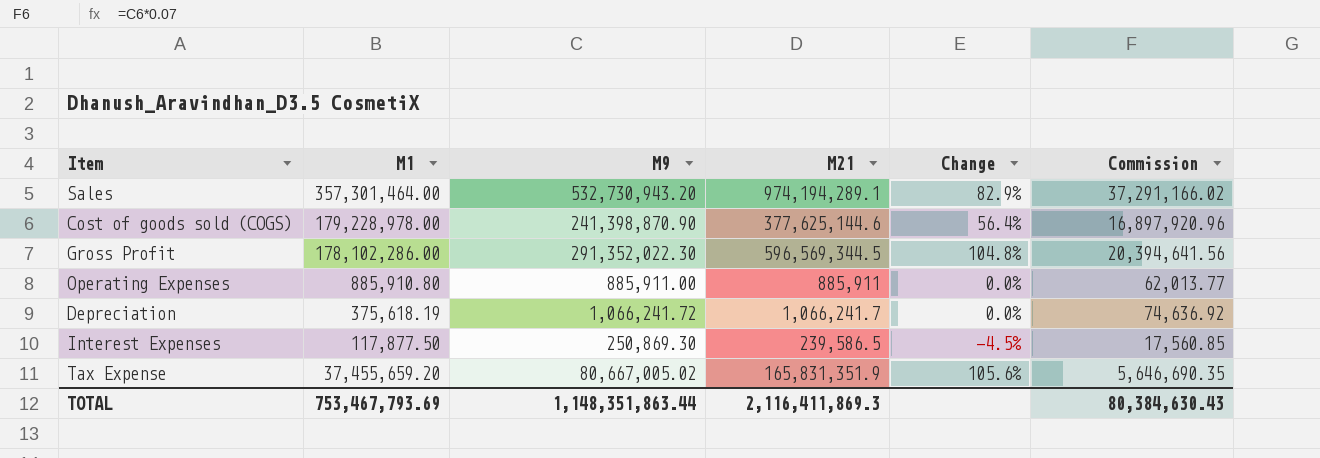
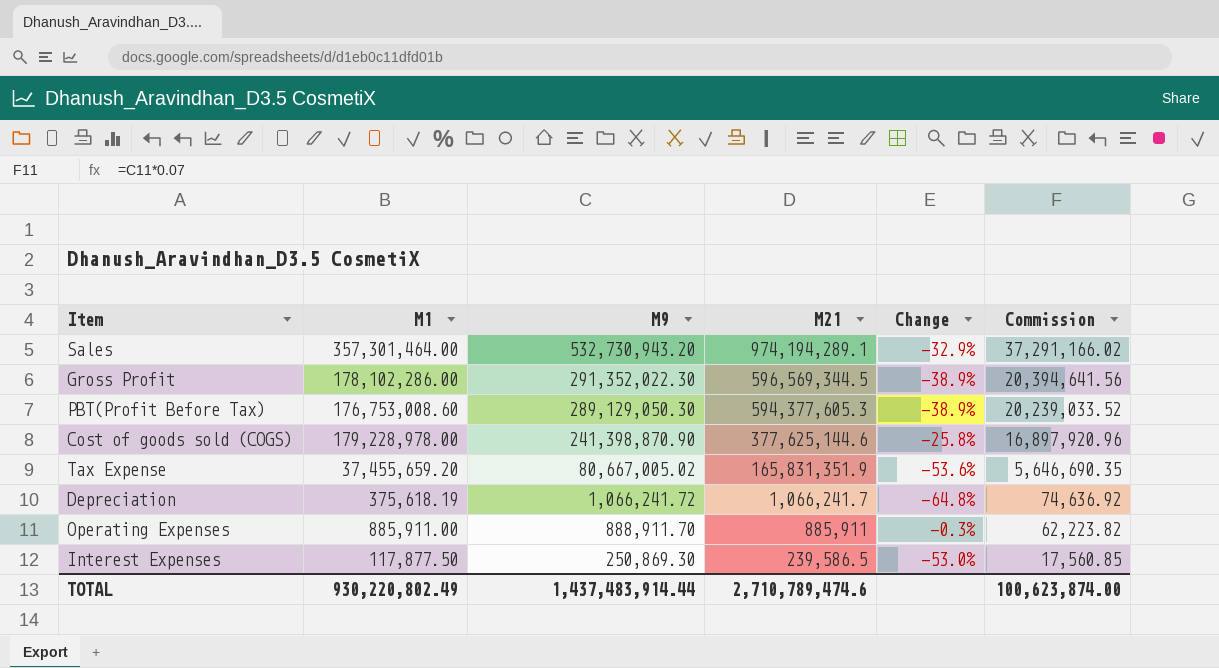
row order: none -> M9 descending
column Change | formula: ([M21] - [M9]) / [M9] -> ([M1] - [M9]) / [M9]
row PBT(Profit Before Tax): none -> 176,753,008.60 | 289,129,050.30 | 594,377,605.3 | -38.9% | 20,239,033.52
Operating Expenses | M1: 885,910.80 -> 885,911.00
Operating Expenses | M9: 885,911.00 -> 888,911.70
Operating Expenses | Commission: 62,013.77 -> 62,223.82
TOTAL | M1: 753,467,793.69 -> 930,220,802.49
TOTAL | M9: 1,148,351,863.44 -> 1,437,483,914.44
TOTAL | M21: 2,116,411,869.3 -> 2,710,789,474.6
TOTAL | Commission: 80,384,630.43 -> 100,623,874.00

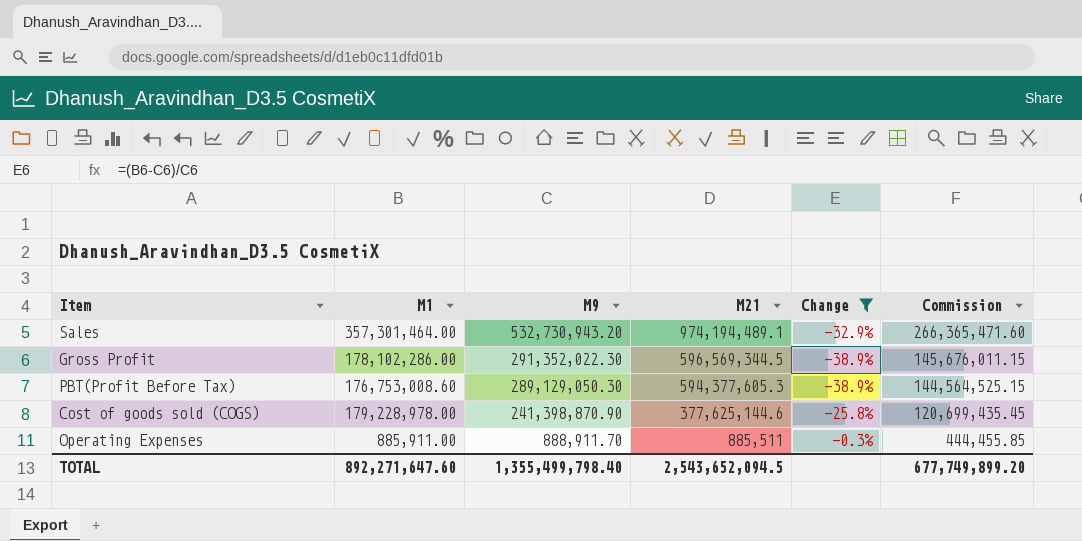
filter: none -> Change >= -38.9%
column Commission | formula: [M9] * 0.07 -> [M9] * 0.5
Sales | M21: 974,194,289.1 -> 974,194,489.1
Operating Expenses | M21: 885,911 -> 885,511
TOTAL | M1: 930,220,802.49 -> 892,271,647.60
TOTAL | M9: 1,437,483,914.44 -> 1,355,499,798.40
TOTAL | M21: 2,710,789,474.6 -> 2,543,652,094.5
TOTAL | Commission: 100,623,874.00 -> 677,749,899.20

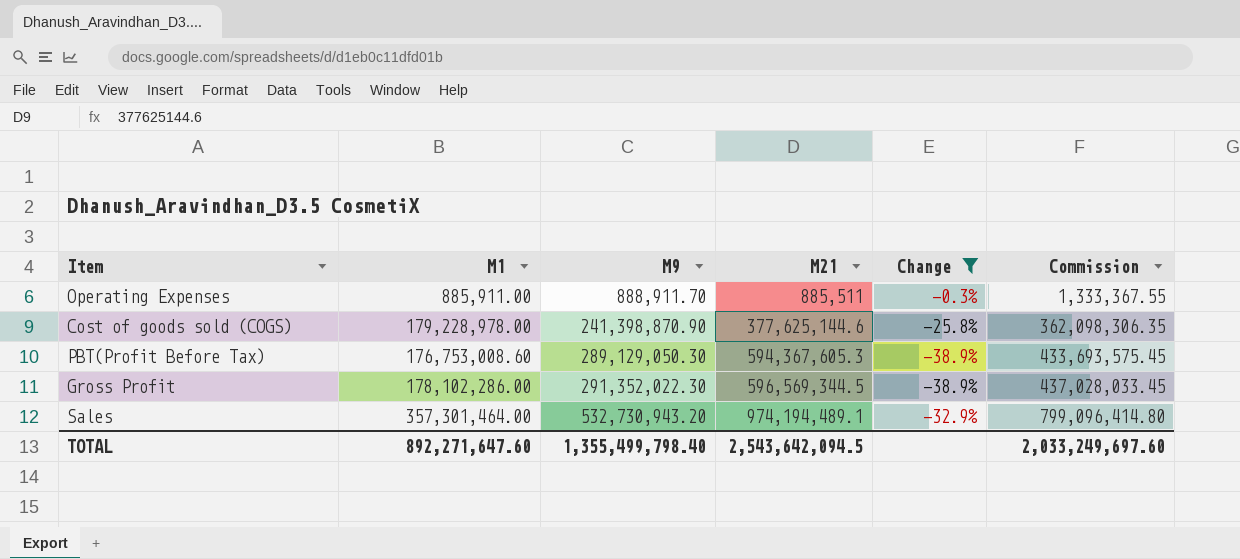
row order: M9 descending -> M9 ascending
column Commission | formula: [M9] * 0.5 -> [M9] * 1.5
PBT(Profit Before Tax) | M21: 594,377,605.3 -> 594,367,605.3
TOTAL | M21: 2,543,652,094.5 -> 2,543,642,094.5
TOTAL | Commission: 677,749,899.20 -> 2,033,249,697.60

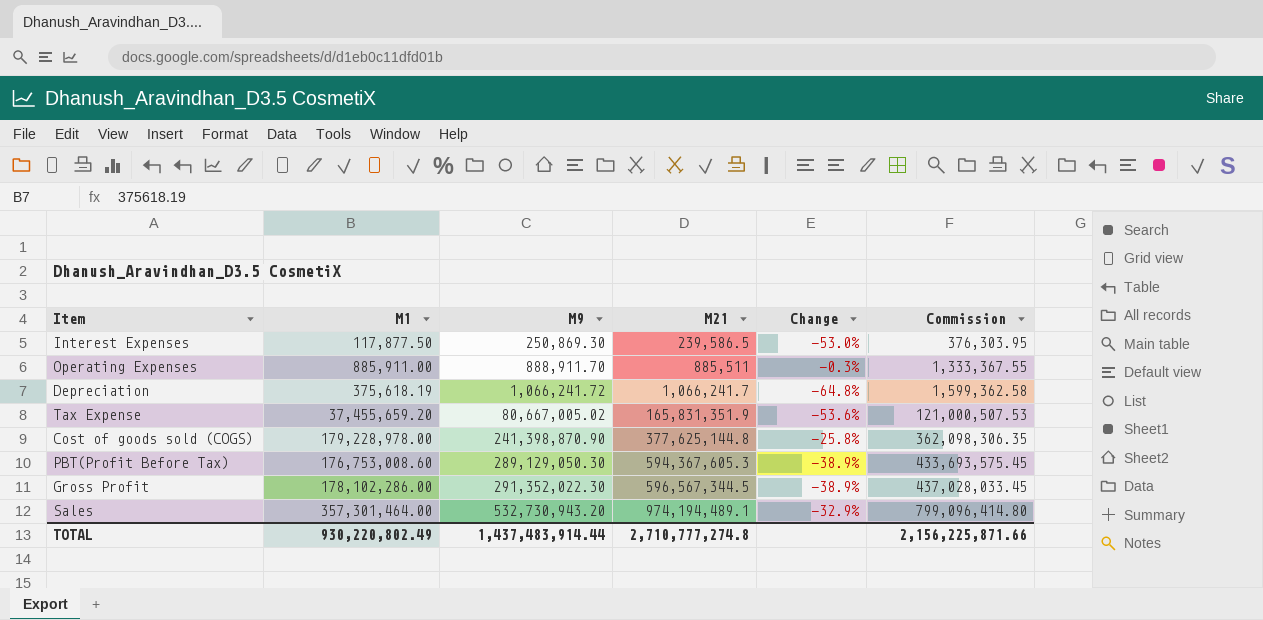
filter: Change >= -38.9% -> none
Cost of goods sold (COGS) | M21: 377,625,144.6 -> 377,625,144.8
Gross Profit | M21: 596,569,344.5 -> 596,567,344.5
TOTAL | M1: 892,271,647.60 -> 930,220,802.49
TOTAL | M9: 1,355,499,798.40 -> 1,437,483,914.44
TOTAL | M21: 2,543,642,094.5 -> 2,710,777,274.8
TOTAL | Commission: 2,033,249,697.60 -> 2,156,225,871.66

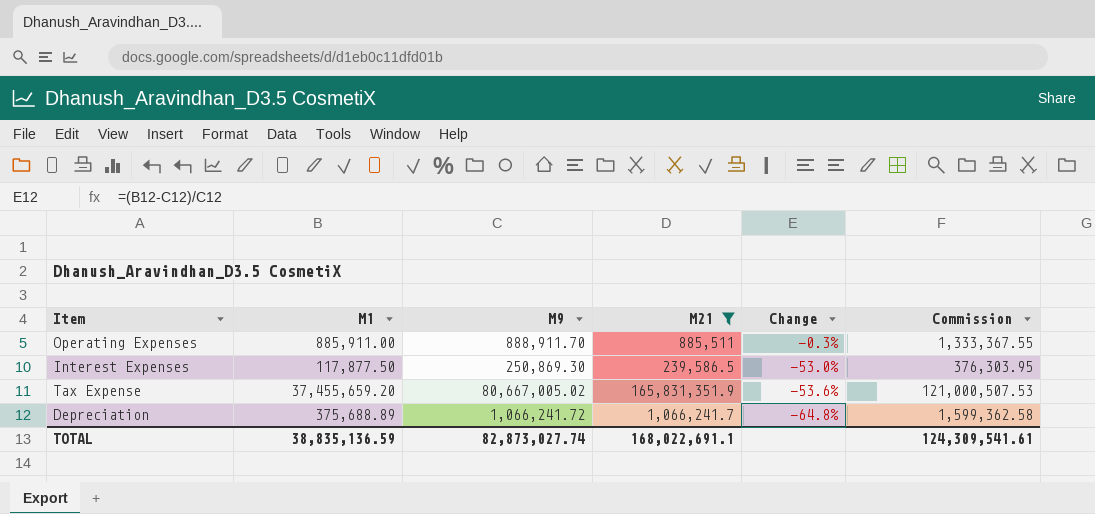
filter: none -> M21 <= 165,831,351.9
row order: M9 ascending -> Change descending
Depreciation | M1: 375,618.19 -> 375,688.89
TOTAL | M1: 930,220,802.49 -> 38,835,136.59
TOTAL | M9: 1,437,483,914.44 -> 82,873,027.74
TOTAL | M21: 2,710,777,274.8 -> 168,022,691.1
TOTAL | Commission: 2,156,225,871.66 -> 124,309,541.61

